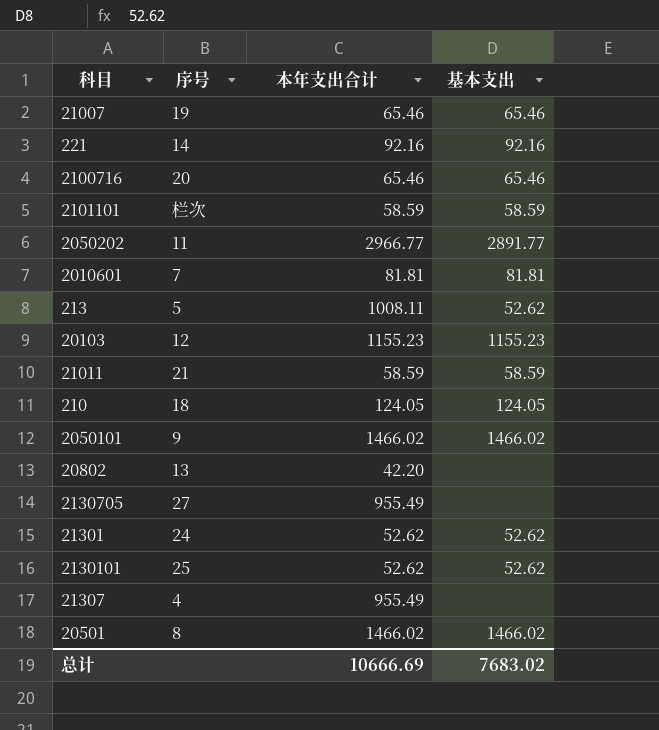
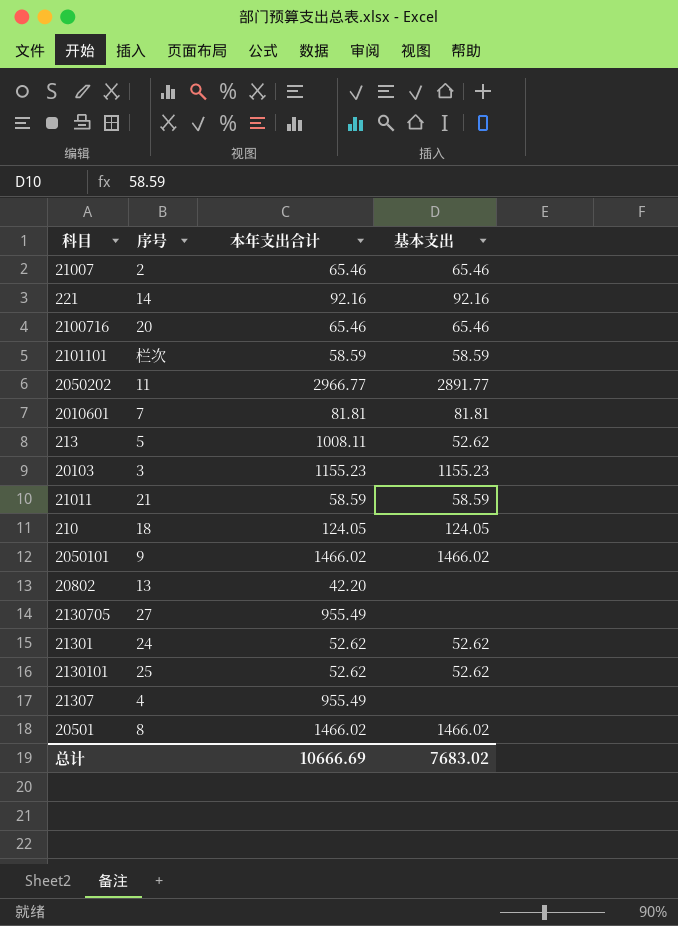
21007 | 序号: 19 -> 2
20103 | 序号: 12 -> 3

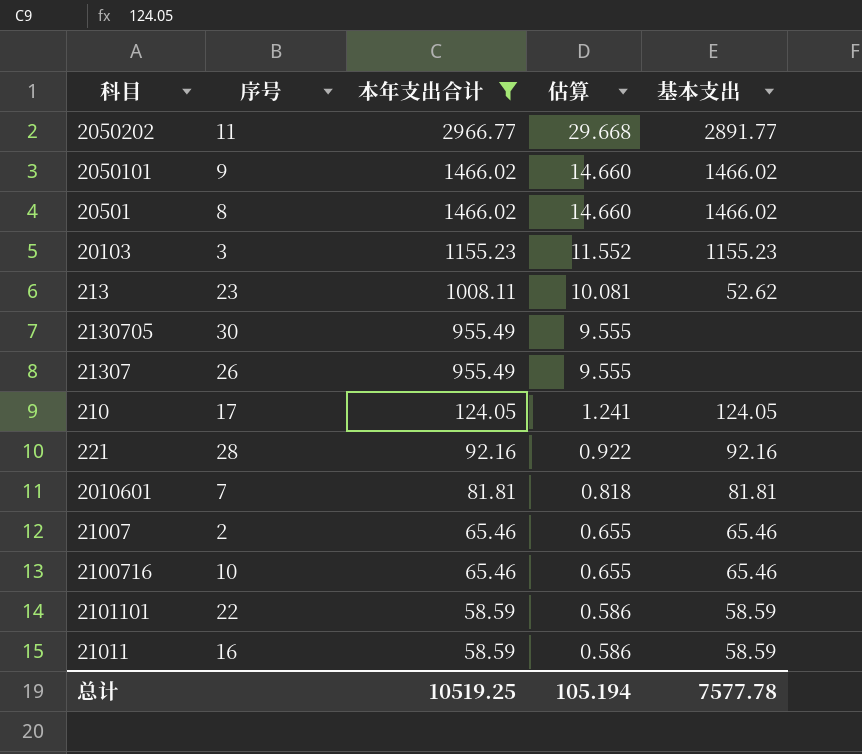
filter: none -> 本年支出合计 >= 58.59
row order: none -> 本年支出合计 descending
column 估算 | formula: none -> [本年支出合计] * 0.01
213 | 序号: 5 -> 23
2130705 | 序号: 27 -> 30
21307 | 序号: 4 -> 26
210 | 序号: 18 -> 17
221 | 序号: 14 -> 28
2100716 | 序号: 20 -> 10
2101101 | 序号: 栏次 -> 22
21011 | 序号: 21 -> 16
总计 | 本年支出合计: 10666.69 -> 10519.25
总计 | 基本支出: 7683.02 -> 7577.78

